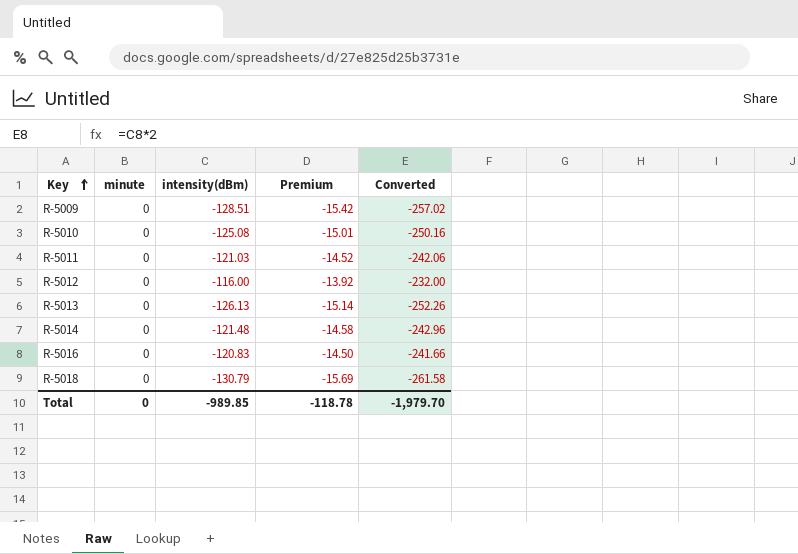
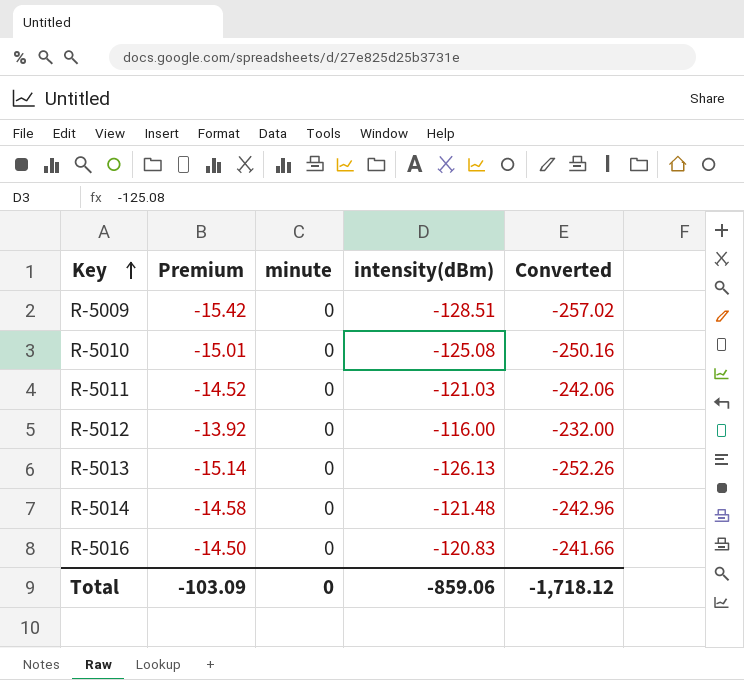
column Premium | position: 4 -> 2
row R-5018: 0 | -130.79 | -15.69 | -261.58 -> none
Total | Premium: -118.78 -> -103.09
Total | intensity(dBm): -989.85 -> -859.06
Total | Converted: -1,979.70 -> -1,718.12

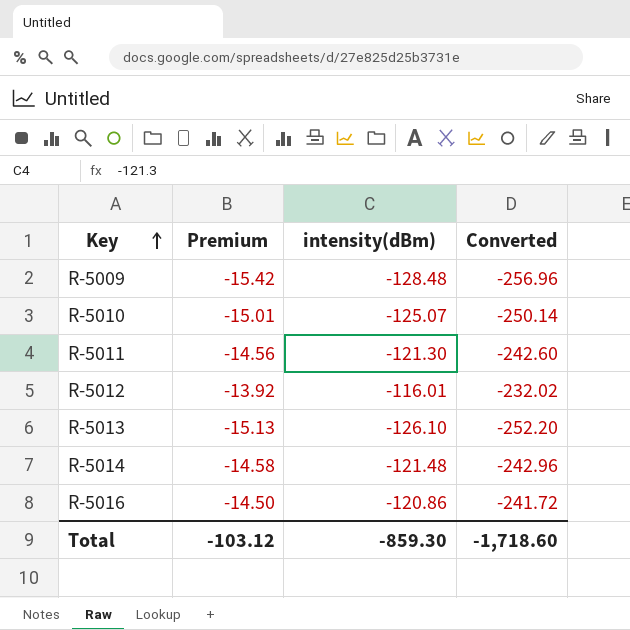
column minute | position: 3 -> none
R-5009 | intensity(dBm): -128.51 -> -128.48
R-5009 | Converted: -257.02 -> -256.96
R-5010 | intensity(dBm): -125.08 -> -125.07
R-5010 | Converted: -250.16 -> -250.14
R-5011 | Premium: -14.52 -> -14.56
R-5011 | intensity(dBm): -121.03 -> -121.30
R-5011 | Converted: -242.06 -> -242.60
R-5012 | intensity(dBm): -116.00 -> -116.01
R-5012 | Converted: -232.00 -> -232.02
R-5013 | Premium: -15.14 -> -15.13
R-5013 | intensity(dBm): -126.13 -> -126.10
R-5013 | Converted: -252.26 -> -252.20
R-5016 | intensity(dBm): -120.83 -> -120.86
R-5016 | Converted: -241.66 -> -241.72
Total | Premium: -103.09 -> -103.12
Total | intensity(dBm): -859.06 -> -859.30
Total | Converted: -1,718.12 -> -1,718.60

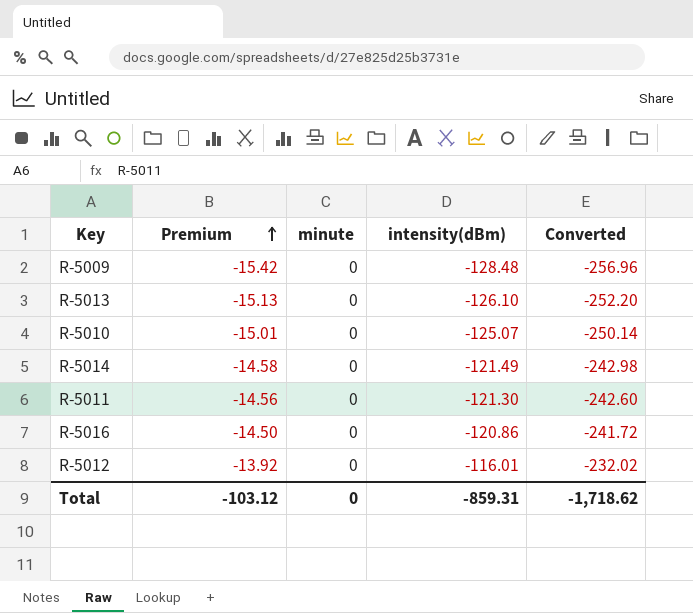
row order: Key ascending -> Premium ascending
column minute | position: none -> 3
R-5014 | intensity(dBm): -121.48 -> -121.49
R-5014 | Converted: -242.96 -> -242.98
Total | intensity(dBm): -859.30 -> -859.31
Total | Converted: -1,718.60 -> -1,718.62

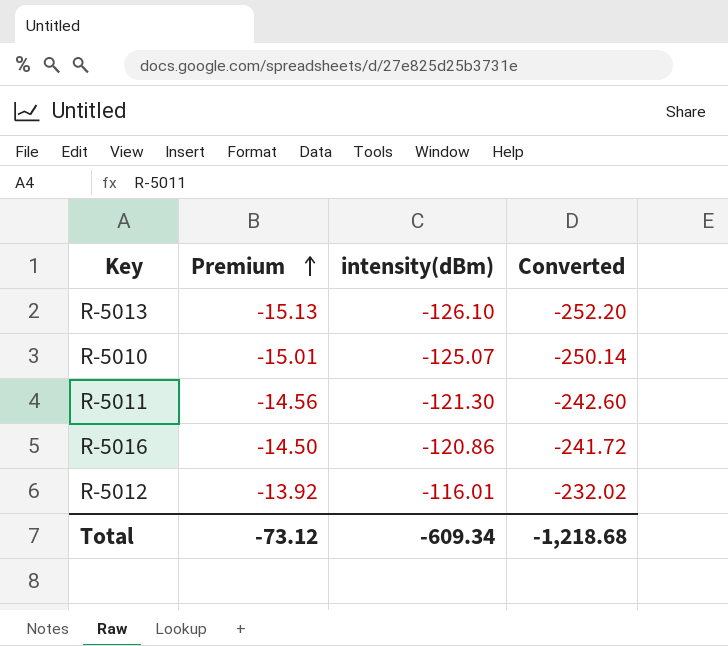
column minute | position: 3 -> none
row R-5009: -15.42 | 0 | -128.48 | -256.96 -> none
row R-5014: -14.58 | 0 | -121.49 | -242.98 -> none
Total | Premium: -103.12 -> -73.12
Total | intensity(dBm): -859.31 -> -609.34
Total | Converted: -1,718.62 -> -1,218.68

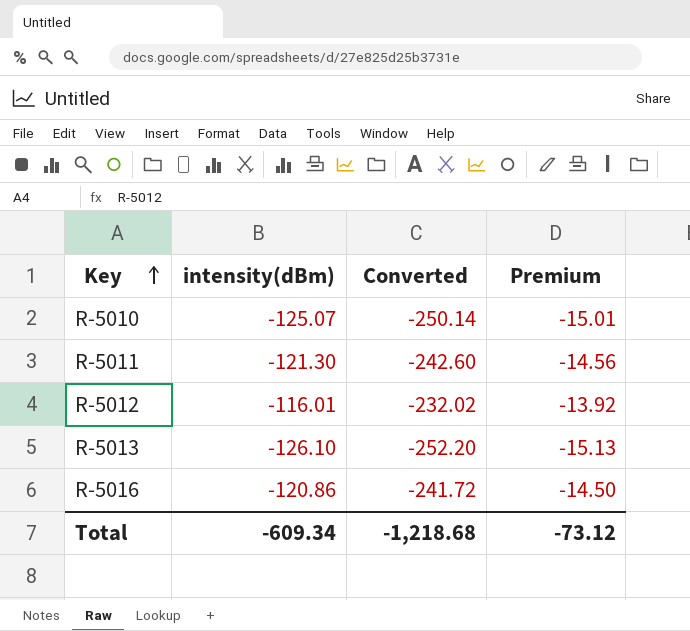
row order: Premium ascending -> Key ascending
column Premium | position: 2 -> 4

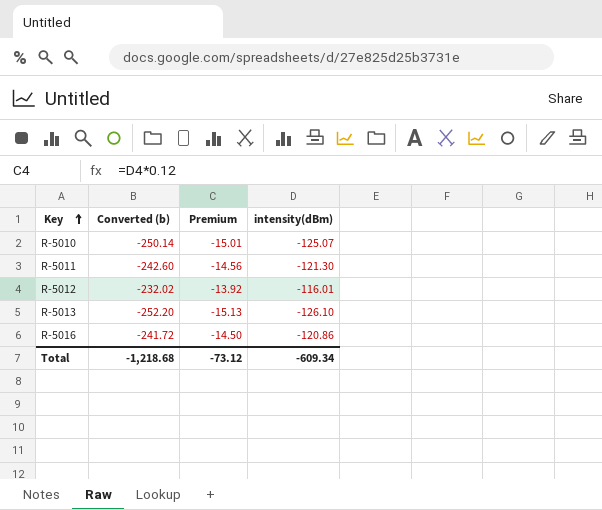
column name: Converted -> Converted (b)
column intensity(dBm) | position: 2 -> 4

